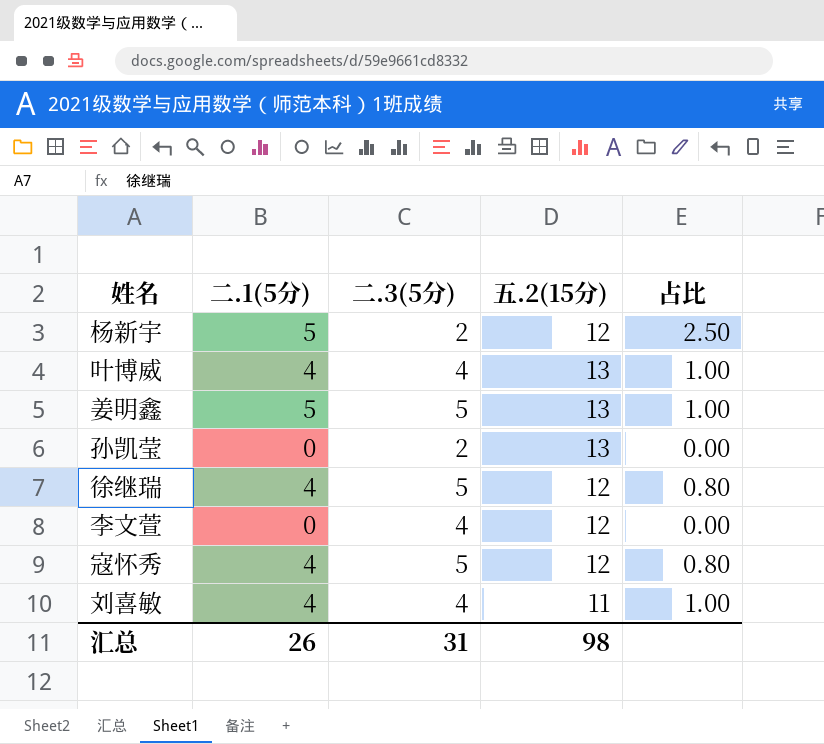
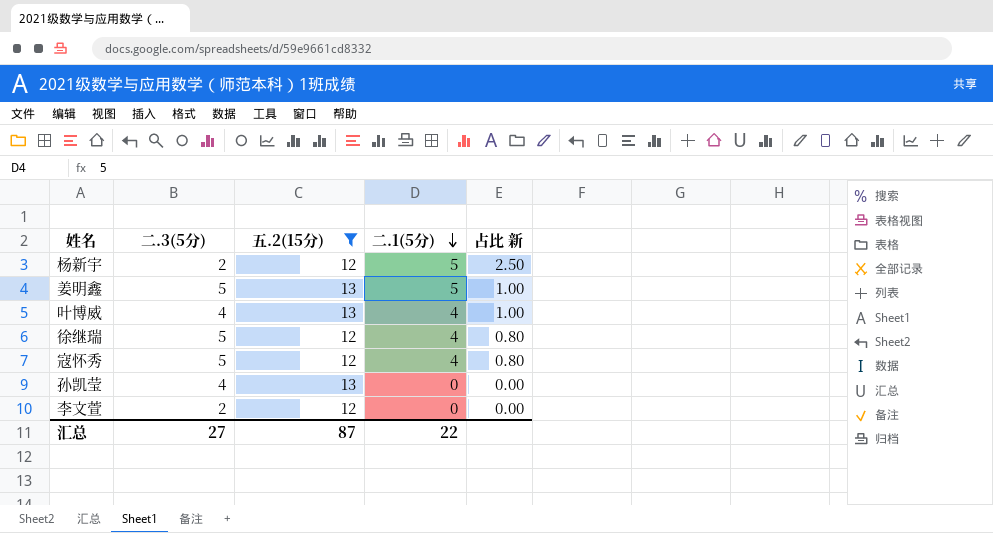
filter: none -> 五.2(15分) != 11
row order: none -> 二.1(5分) descending
column 二.1(5分) | position: 2 -> 4
column name: 占比 -> 占比 新
孙凯莹 | 二.3(5分): 2 -> 4
李文萱 | 二.3(5分): 4 -> 2
汇总 | 二.3(5分): 31 -> 27
汇总 | 五.2(15分): 98 -> 87
汇总 | 二.1(5分): 26 -> 22

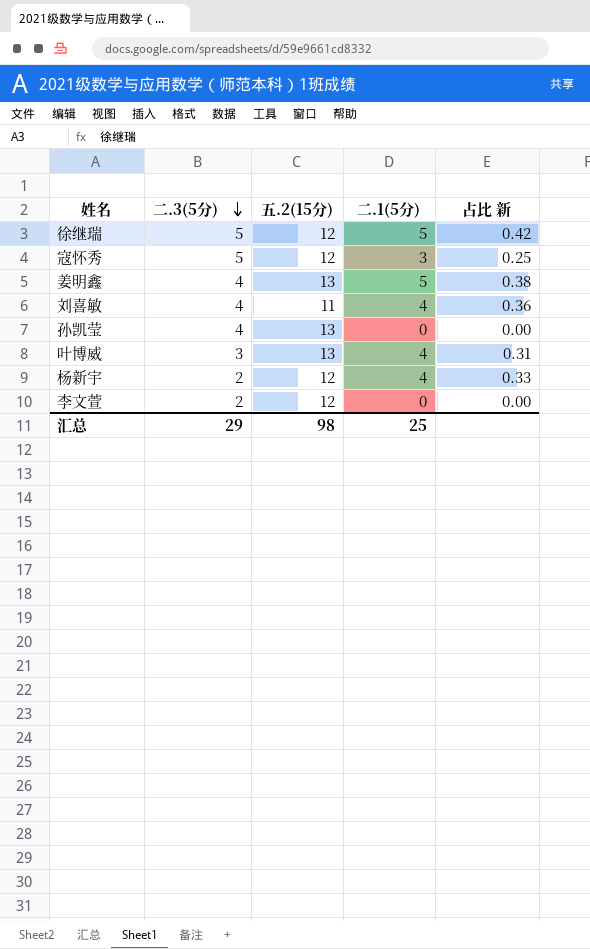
filter: 五.2(15分) != 11 -> none
row order: 二.1(5分) descending -> 二.3(5分) descending
column 占比 新 | formula: [二.1(5分)] / [二.3(5分)] -> [二.1(5分)] / [五.2(15分)]
徐继瑞 | 二.1(5分): 4 -> 5
寇怀秀 | 二.1(5分): 4 -> 3
姜明鑫 | 二.3(5分): 5 -> 4
叶博威 | 二.3(5分): 4 -> 3
杨新宇 | 二.1(5分): 5 -> 4
汇总 | 二.3(5分): 27 -> 29
汇总 | 五.2(15分): 87 -> 98
汇总 | 二.1(5分): 22 -> 25

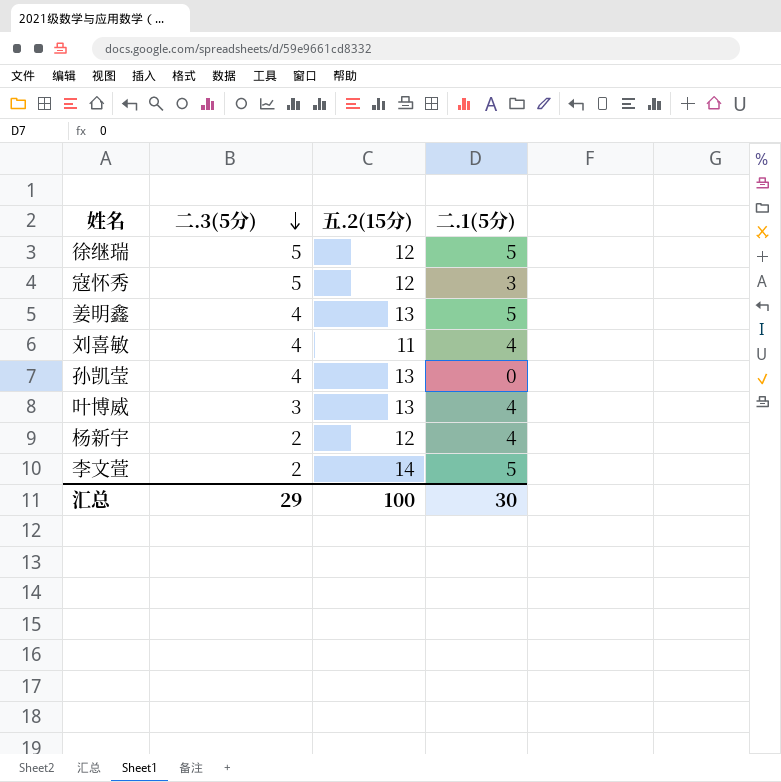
column 占比 新 | formula: [二.1(5分)] / [五.2(15分)] -> none
李文萱 | 五.2(15分): 12 -> 14
李文萱 | 二.1(5分): 0 -> 5
汇总 | 五.2(15分): 98 -> 100
汇总 | 二.1(5分): 25 -> 30

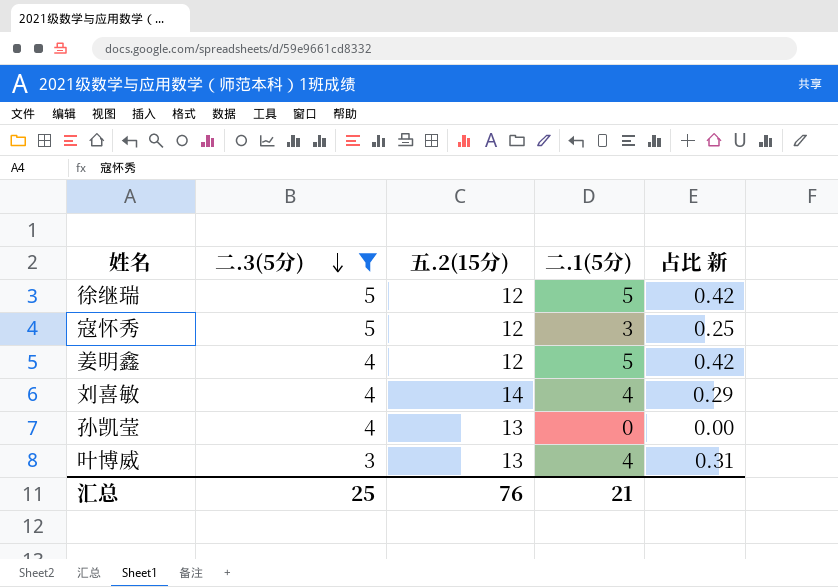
filter: none -> 二.3(5分) != 2
column 占比 新 | formula: none -> [二.1(5分)] / [五.2(15分)]
姜明鑫 | 五.2(15分): 13 -> 12
刘喜敏 | 五.2(15分): 11 -> 14
汇总 | 二.3(5分): 29 -> 25
汇总 | 五.2(15分): 100 -> 76
汇总 | 二.1(5分): 30 -> 21

